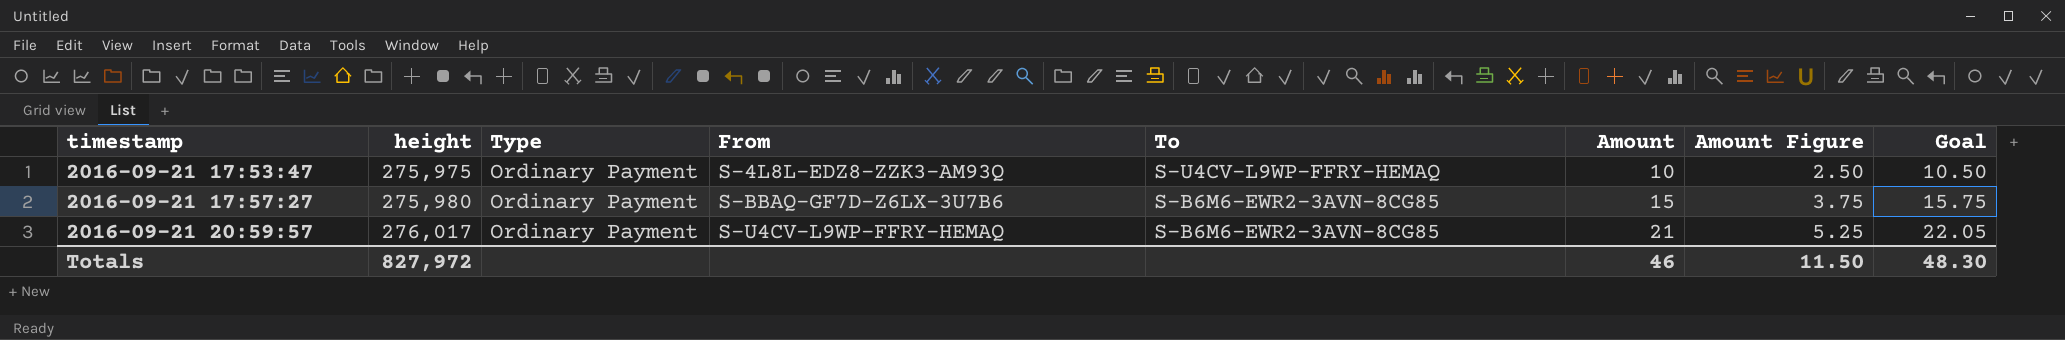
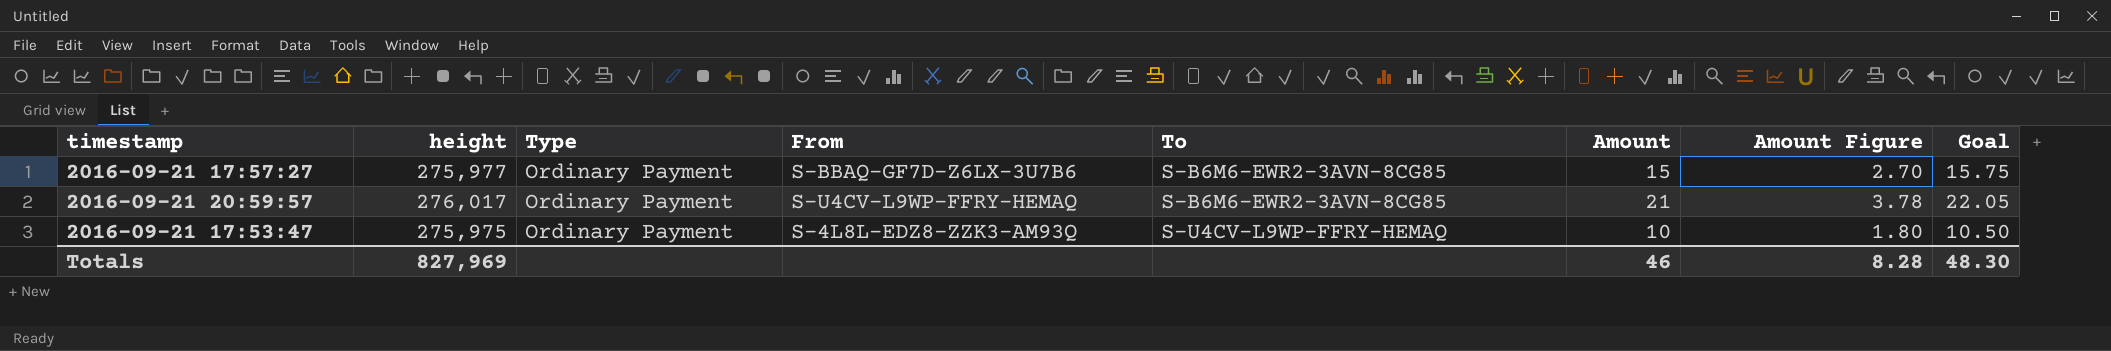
row order: timestamp ascending -> To ascending
column Amount Figure | formula: [Amount] * 0.25 -> [Amount] * 0.18
2016-09-21 17:57:27 | height: 275,980 -> 275,977
Totals | height: 827,972 -> 827,969
Totals | Amount Figure: 11.50 -> 8.28

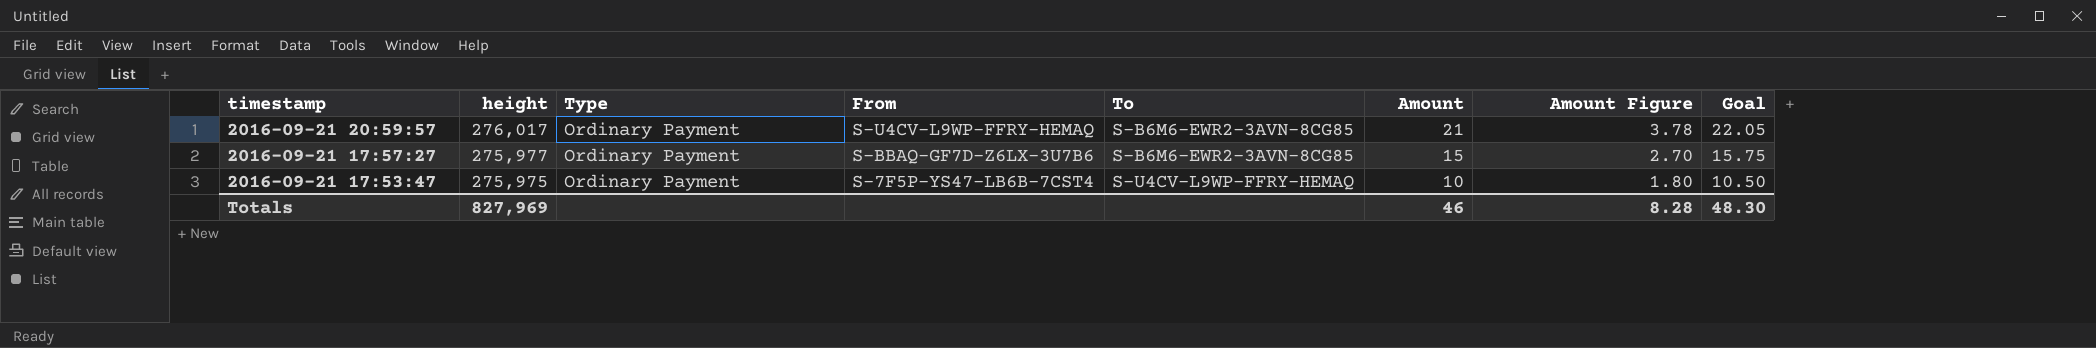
row order: To ascending -> timestamp descending
2016-09-21 17:53:47 | From: S-4L8L-EDZ8-ZZK3-AM93Q -> S-7F5P-YS47-LB6B-7CST4

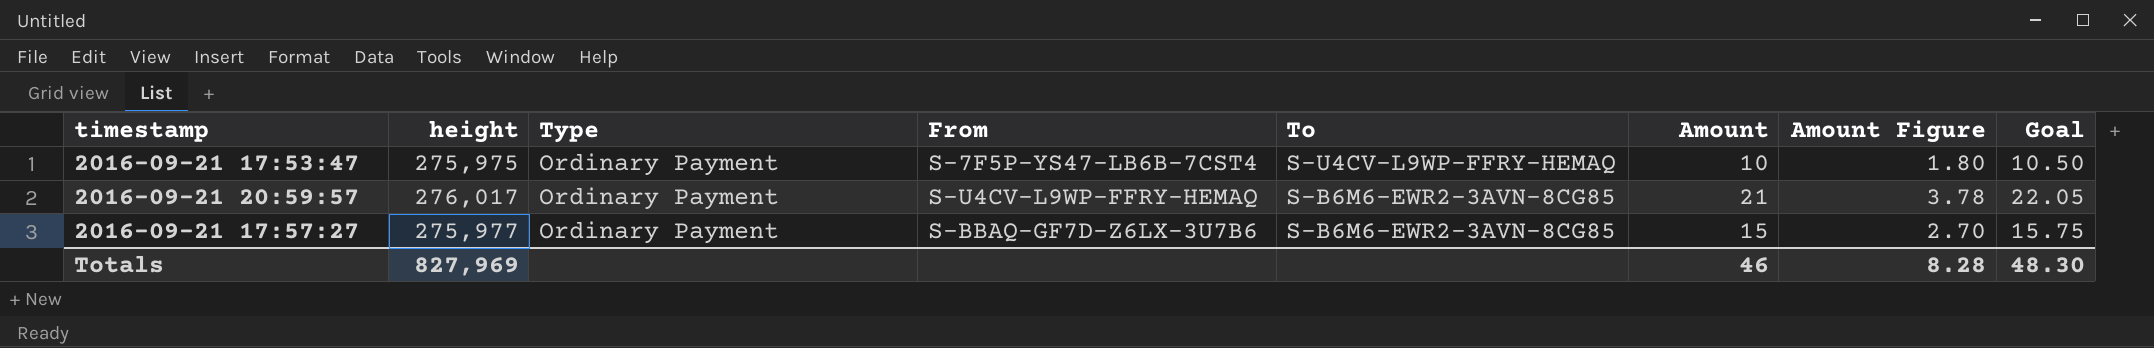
row order: timestamp descending -> To descending

